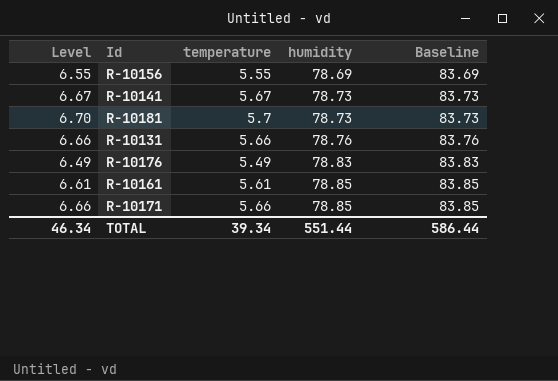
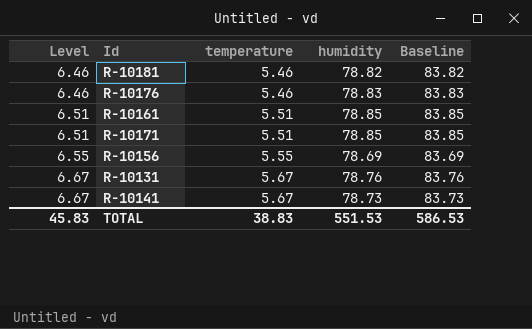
row order: humidity ascending -> Level ascending
R-10181 | Level: 6.70 -> 6.46
R-10181 | temperature: 5.7 -> 5.46
R-10181 | humidity: 78.73 -> 78.82
R-10181 | Baseline: 83.73 -> 83.82
R-10176 | Level: 6.49 -> 6.46
R-10176 | temperature: 5.49 -> 5.46
R-10161 | Level: 6.61 -> 6.51
R-10161 | temperature: 5.61 -> 5.51
R-10171 | Level: 6.66 -> 6.51
R-10171 | temperature: 5.66 -> 5.51
R-10131 | Level: 6.66 -> 6.67
R-10131 | temperature: 5.66 -> 5.67
TOTAL | Level: 46.34 -> 45.83
TOTAL | temperature: 39.34 -> 38.83
TOTAL | humidity: 551.44 -> 551.53
TOTAL | Baseline: 586.44 -> 586.53

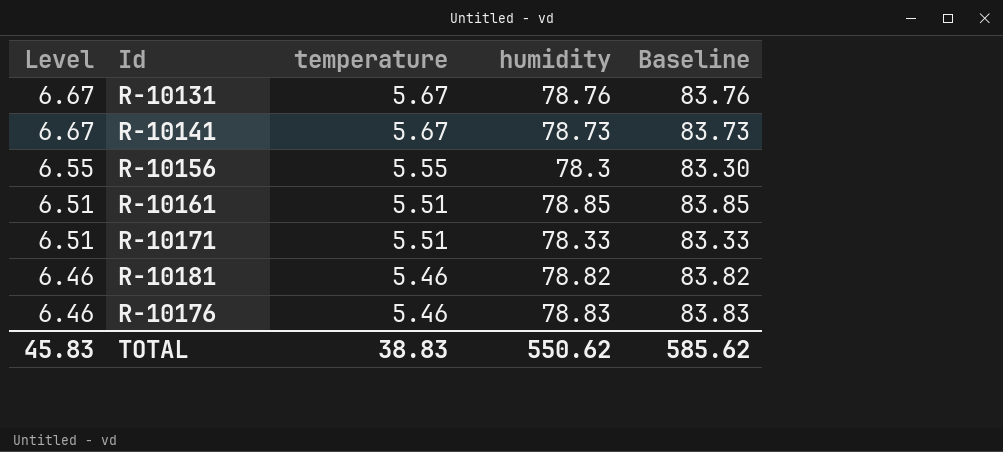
row order: Level ascending -> Level descending
R-10156 | humidity: 78.69 -> 78.3
R-10156 | Baseline: 83.69 -> 83.30
R-10171 | humidity: 78.85 -> 78.33
R-10171 | Baseline: 83.85 -> 83.33
TOTAL | humidity: 551.53 -> 550.62
TOTAL | Baseline: 586.53 -> 585.62

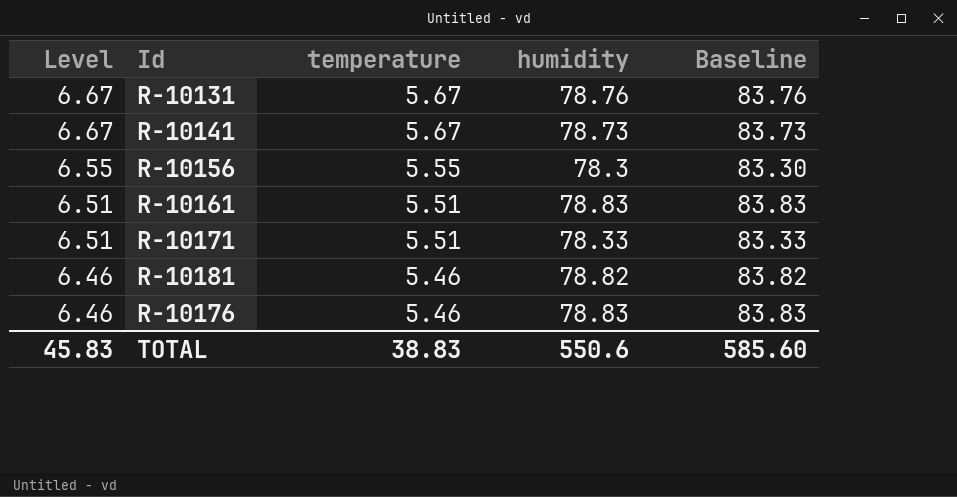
R-10161 | humidity: 78.85 -> 78.83
R-10161 | Baseline: 83.85 -> 83.83
TOTAL | humidity: 550.62 -> 550.6
TOTAL | Baseline: 585.62 -> 585.60

